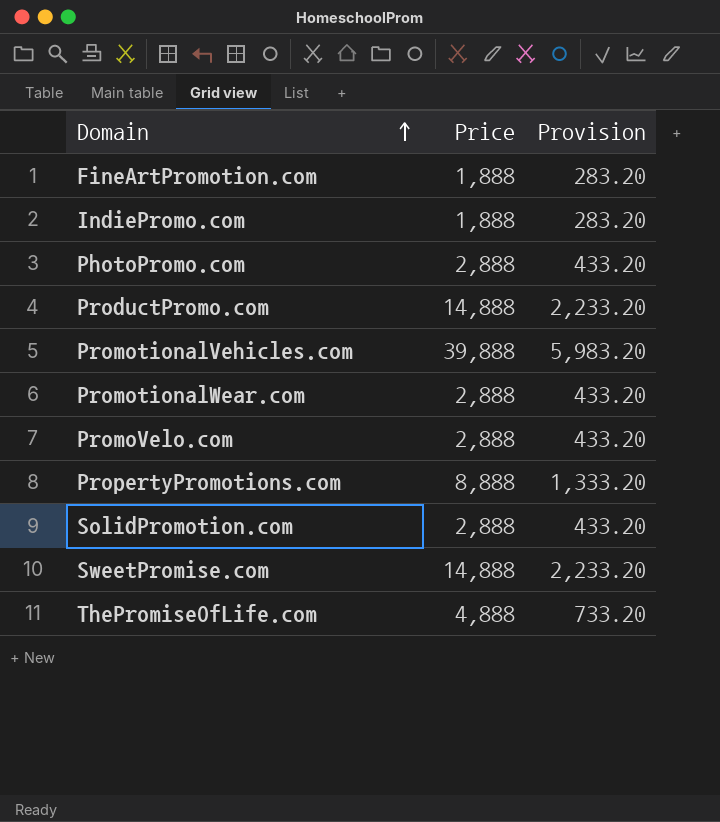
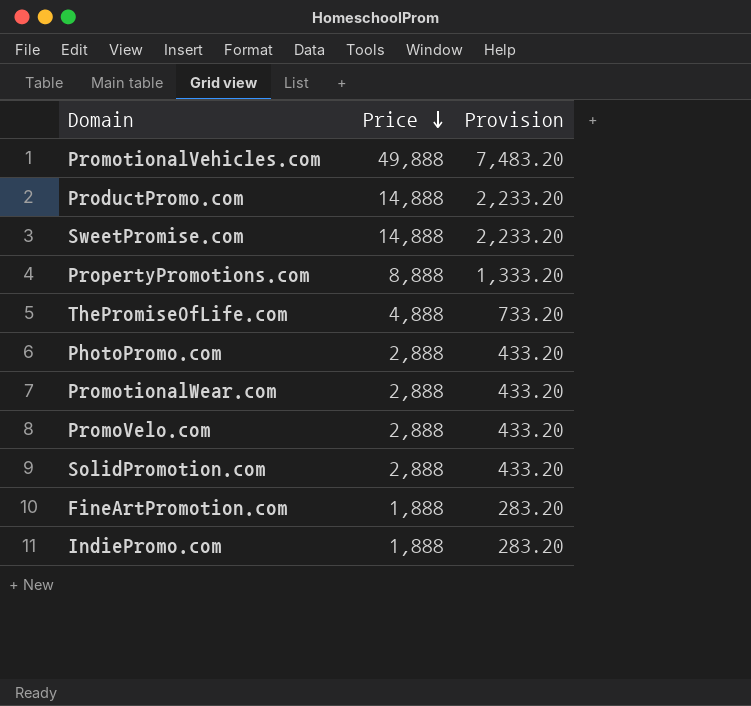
row order: Domain ascending -> Price descending
PromotionalVehicles.com | Price: 39,888 -> 49,888
PromotionalVehicles.com | Provision: 5,983.20 -> 7,483.20

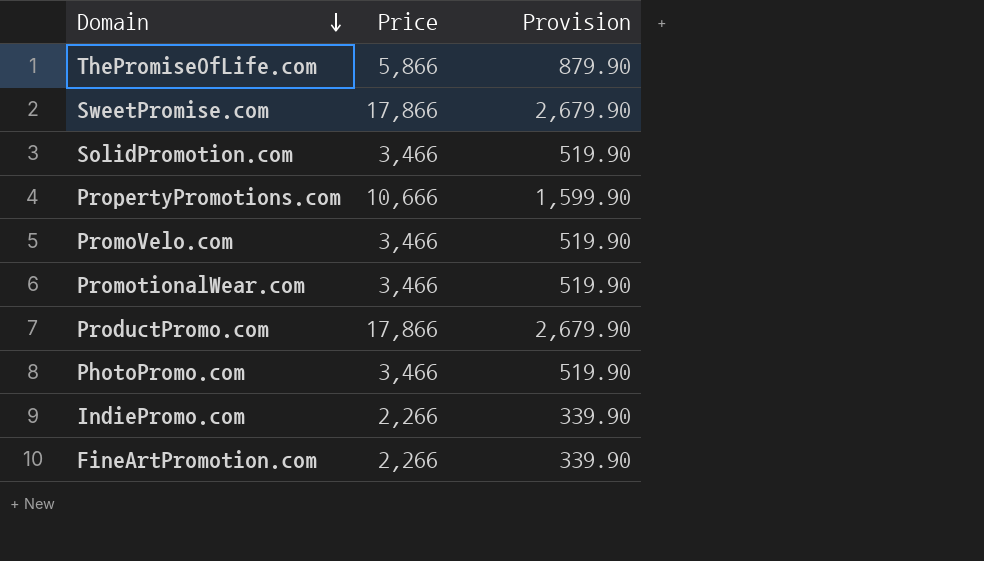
row order: Price descending -> Domain descending
row PromotionalVehicles.com: 49,888 | 7,483.20 -> none
ThePromiseOfLife.com | Price: 4,888 -> 5,866
ThePromiseOfLife.com | Provision: 733.20 -> 879.90
SweetPromise.com | Price: 14,888 -> 17,866
SweetPromise.com | Provision: 2,233.20 -> 2,679.90
SolidPromotion.com | Price: 2,888 -> 3,466
SolidPromotion.com | Provision: 433.20 -> 519.90
PropertyPromotions.com | Price: 8,888 -> 10,666
PropertyPromotions.com | Provision: 1,333.20 -> 1,599.90
PromoVelo.com | Price: 2,888 -> 3,466
PromoVelo.com | Provision: 433.20 -> 519.90
PromotionalWear.com | Price: 2,888 -> 3,466
PromotionalWear.com | Provision: 433.20 -> 519.90
ProductPromo.com | Price: 14,888 -> 17,866
ProductPromo.com | Provision: 2,233.20 -> 2,679.90
PhotoPromo.com | Price: 2,888 -> 3,466
PhotoPromo.com | Provision: 433.20 -> 519.90
IndiePromo.com | Price: 1,888 -> 2,266
IndiePromo.com | Provision: 283.20 -> 339.90
FineArtPromotion.com | Price: 1,888 -> 2,266
FineArtPromotion.com | Provision: 283.20 -> 339.90

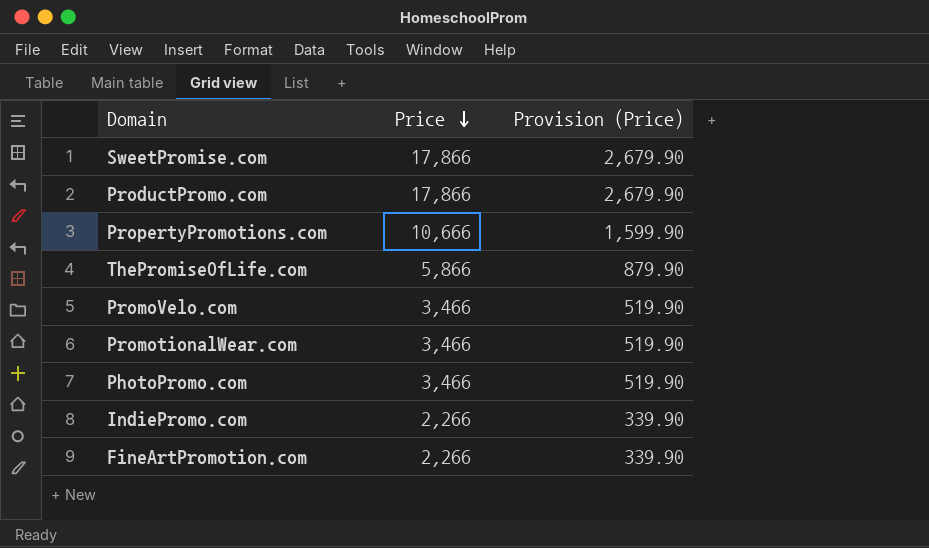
row order: Domain descending -> Price descending
column name: Provision -> Provision (Price)
row SolidPromotion.com: 3,466 | 519.90 -> none

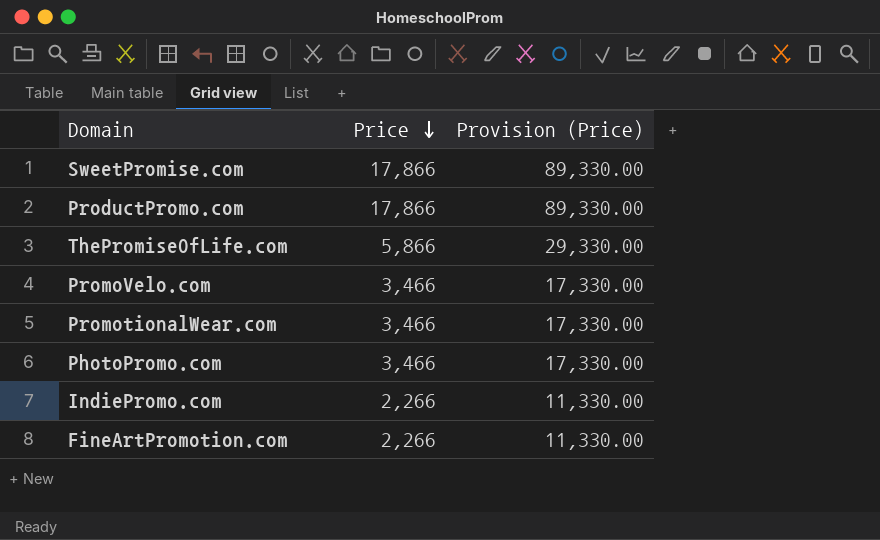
column Provision (Price) | formula: [Price] * 0.15 -> [Price] * 5
row PropertyPromotions.com: 10,666 | 1,599.90 -> none

